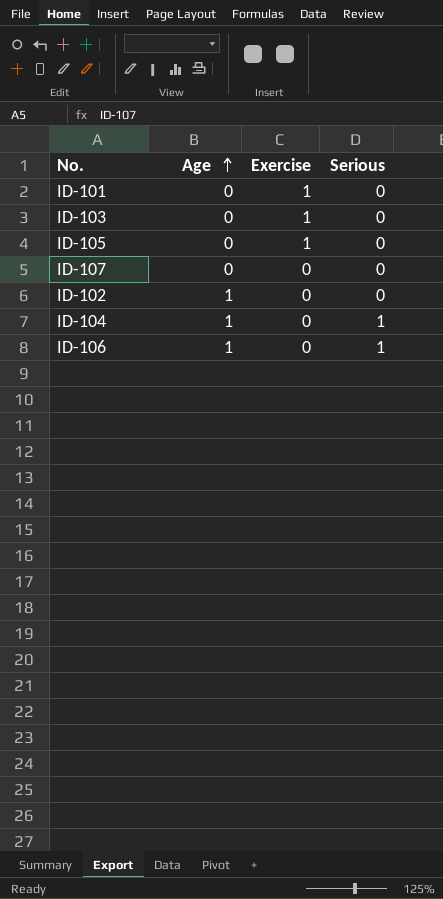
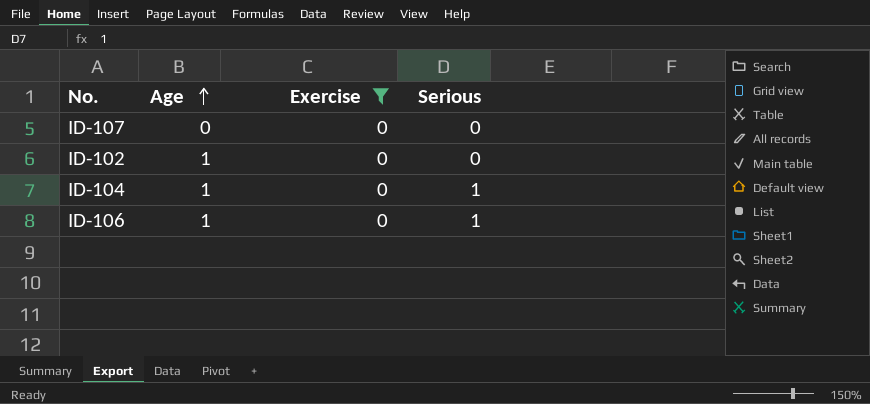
filter: none -> Exercise = 0

